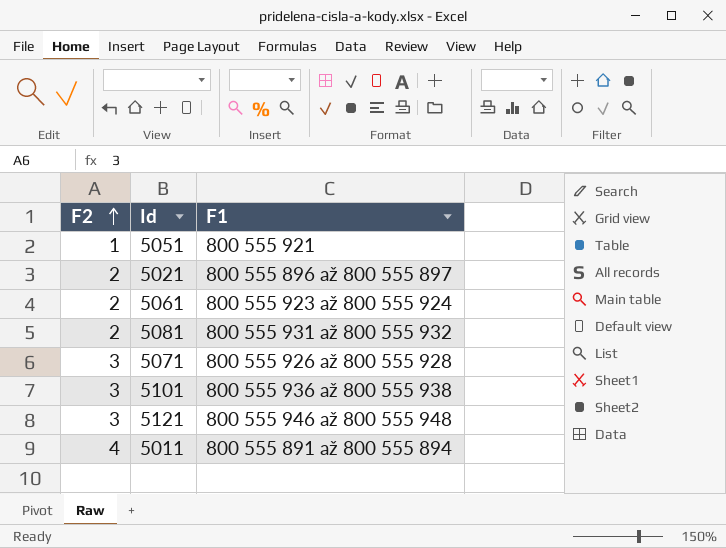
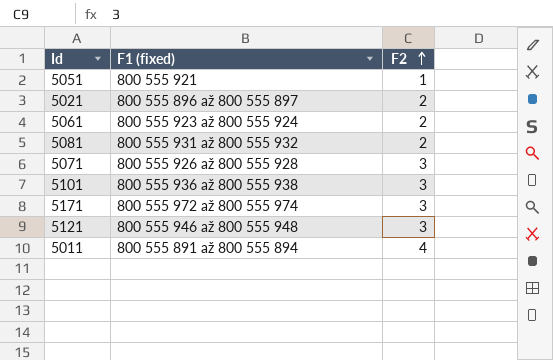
column name: F1 -> F1 (fixed)
column F2 | position: 1 -> 3
row 5171: none -> 800 555 972 až 800 555 974 | 3

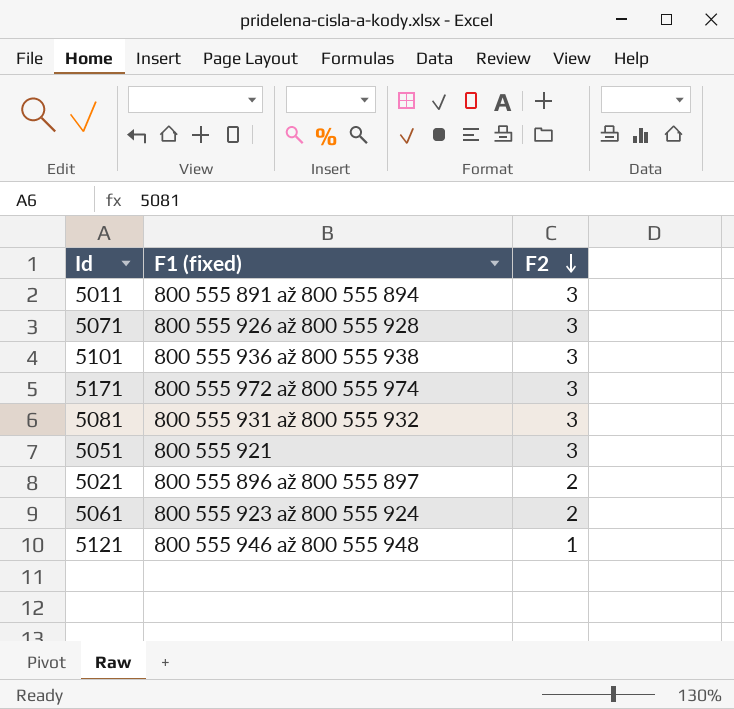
row order: F2 ascending -> F2 descending
5011 | F2: 4 -> 3
5081 | F2: 2 -> 3
5051 | F2: 1 -> 3
5121 | F2: 3 -> 1

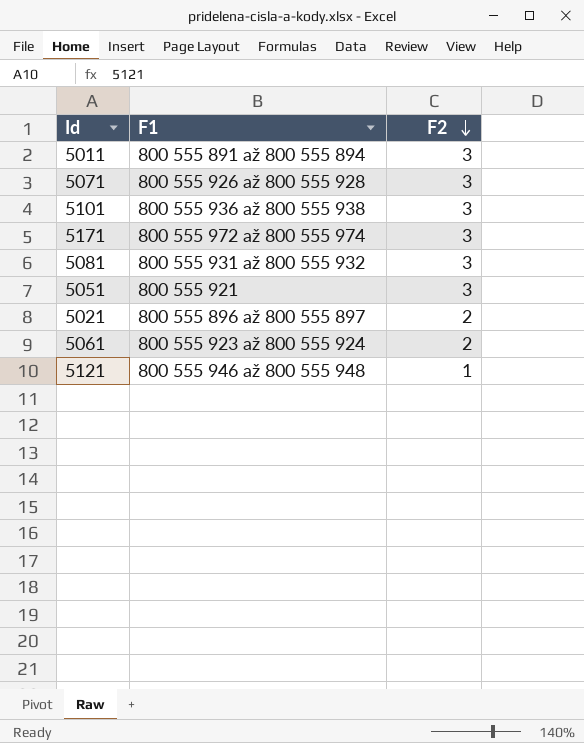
column name: F1 (fixed) -> F1

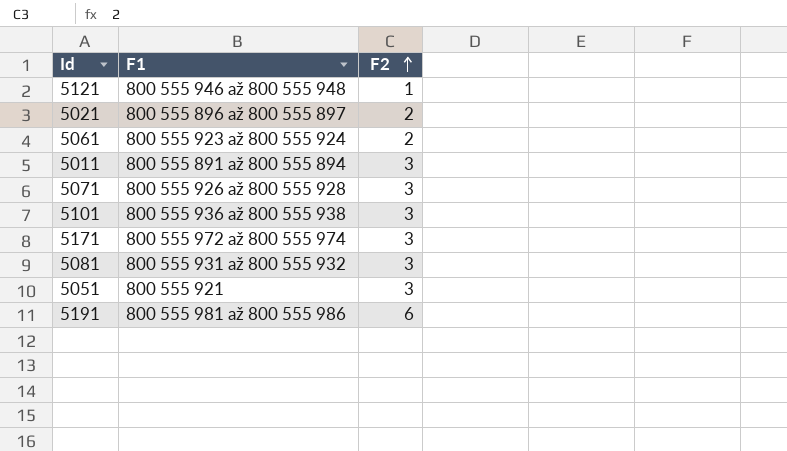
row order: F2 descending -> F2 ascending
row 5191: none -> 800 555 981 až 800 555 986 | 6

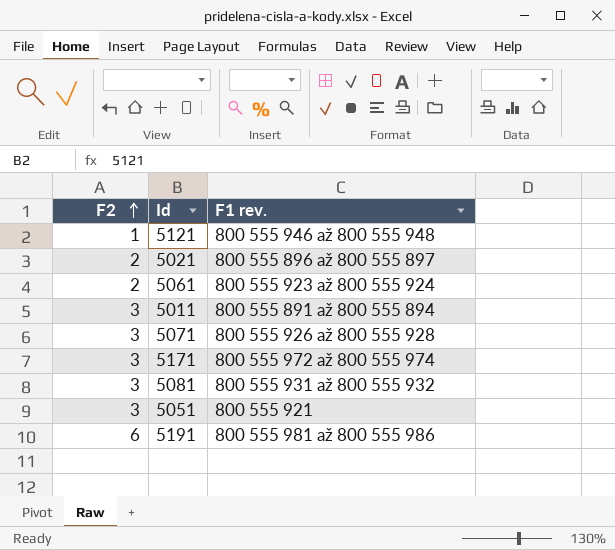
column F2 | position: 3 -> 1
column name: F1 -> F1 rev.
row 5101: 800 555 936 až 800 555 938 | 3 -> none

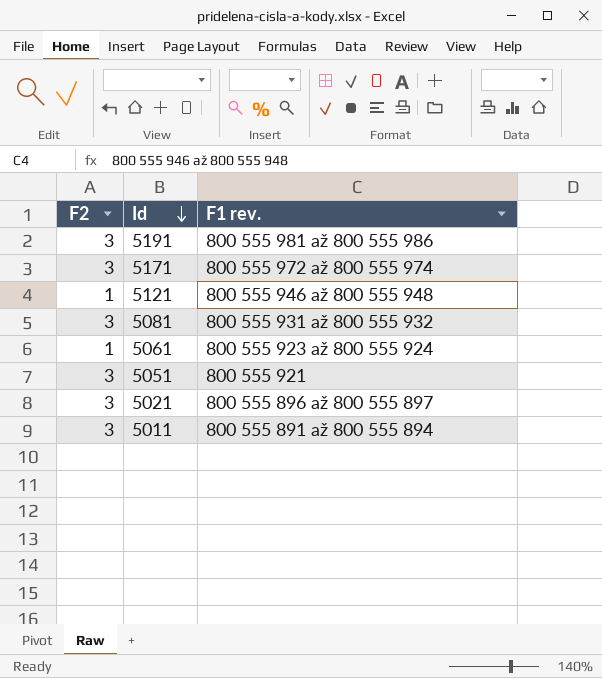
row order: F2 ascending -> Id descending
row 5071: 3 | 800 555 926 až 800 555 928 -> none
5191 | F2: 6 -> 3
5061 | F2: 2 -> 1
5021 | F2: 2 -> 3

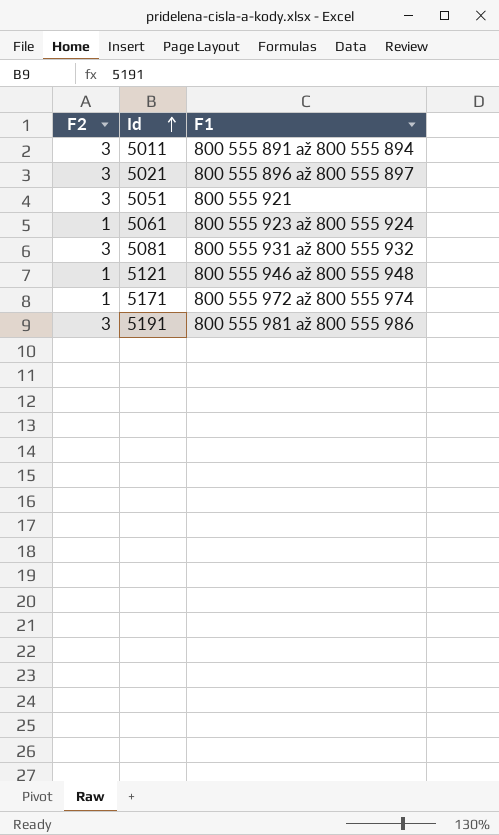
row order: Id descending -> Id ascending
column name: F1 rev. -> F1
5171 | F2: 3 -> 1

